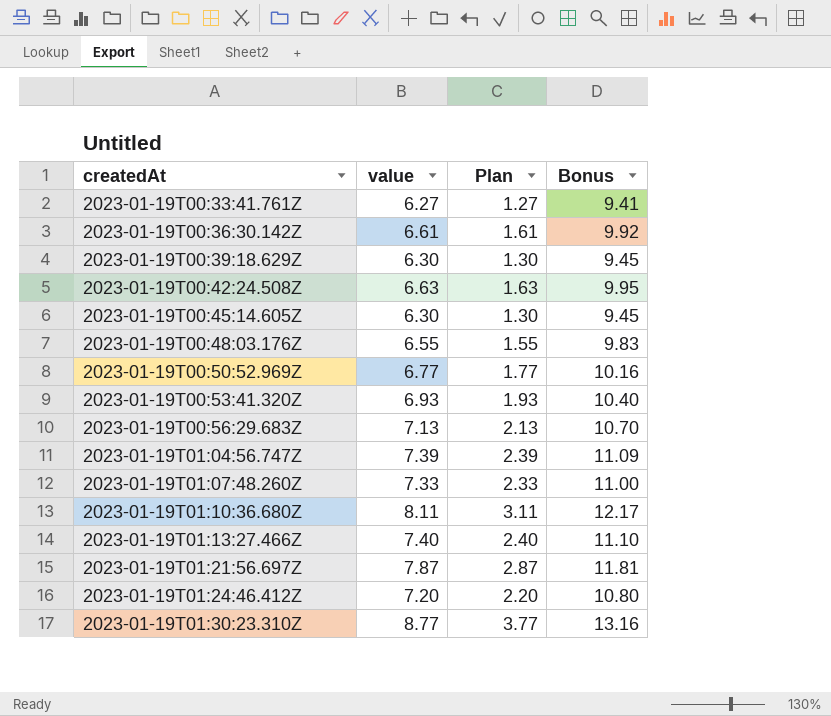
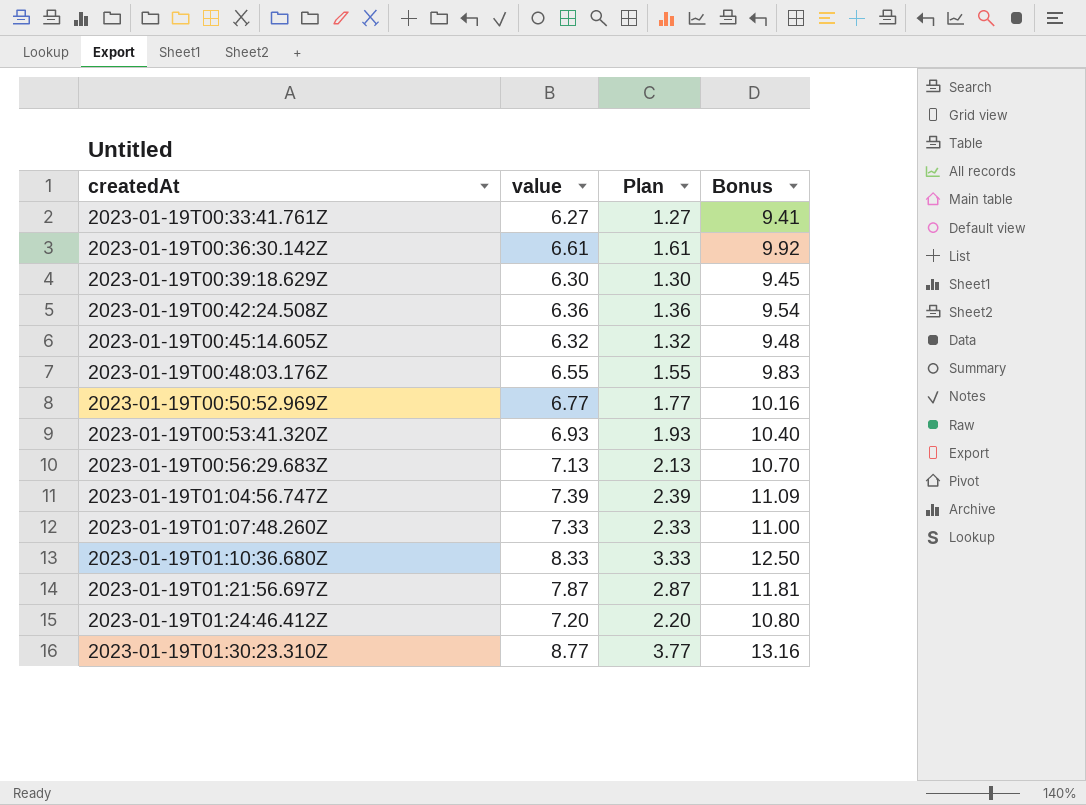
row 2023-01-19T01:13:27.466Z: 7.40 | 2.40 | 11.10 -> none
2023-01-19T00:42:24.508Z | value: 6.63 -> 6.36
2023-01-19T00:42:24.508Z | Plan: 1.63 -> 1.36
2023-01-19T00:42:24.508Z | Bonus: 9.95 -> 9.54
2023-01-19T00:45:14.605Z | value: 6.30 -> 6.32
2023-01-19T00:45:14.605Z | Plan: 1.30 -> 1.32
2023-01-19T00:45:14.605Z | Bonus: 9.45 -> 9.48
2023-01-19T01:10:36.680Z | value: 8.11 -> 8.33
2023-01-19T01:10:36.680Z | Plan: 3.11 -> 3.33
2023-01-19T01:10:36.680Z | Bonus: 12.17 -> 12.50

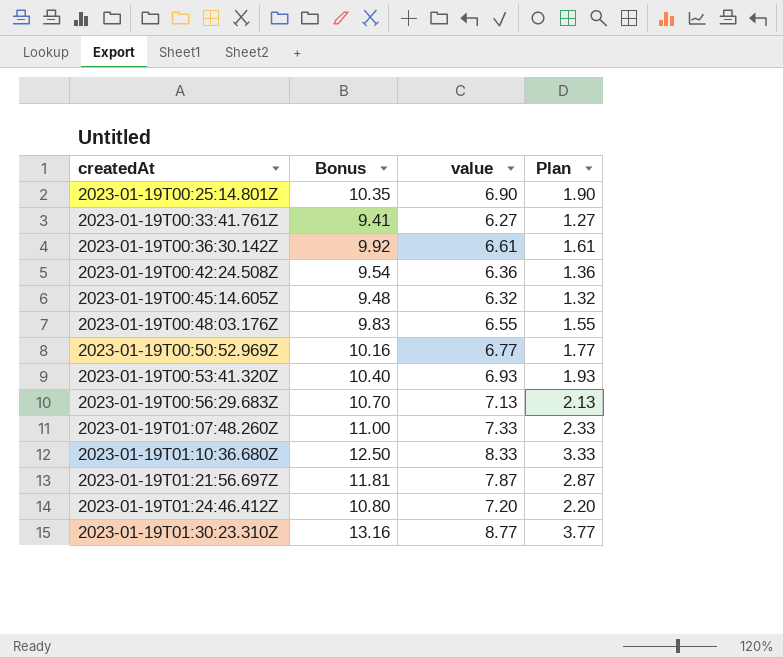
column Bonus | position: 4 -> 2
row 2023-01-19T00:39:18.629Z: 6.30 | 1.30 | 9.45 -> none
row 2023-01-19T01:04:56.747Z: 7.39 | 2.39 | 11.09 -> none
row 2023-01-19T00:25:14.801Z: none -> 10.35 | 6.90 | 1.90

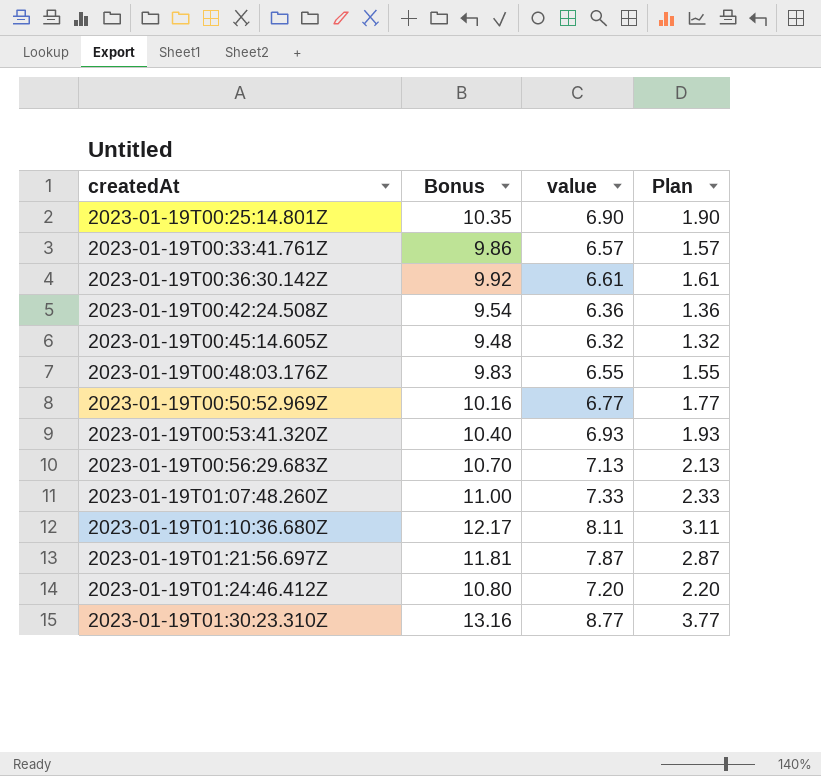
2023-01-19T00:33:41.761Z | Bonus: 9.41 -> 9.86
2023-01-19T00:33:41.761Z | value: 6.27 -> 6.57
2023-01-19T00:33:41.761Z | Plan: 1.27 -> 1.57
2023-01-19T01:10:36.680Z | Bonus: 12.50 -> 12.17
2023-01-19T01:10:36.680Z | value: 8.33 -> 8.11
2023-01-19T01:10:36.680Z | Plan: 3.33 -> 3.11

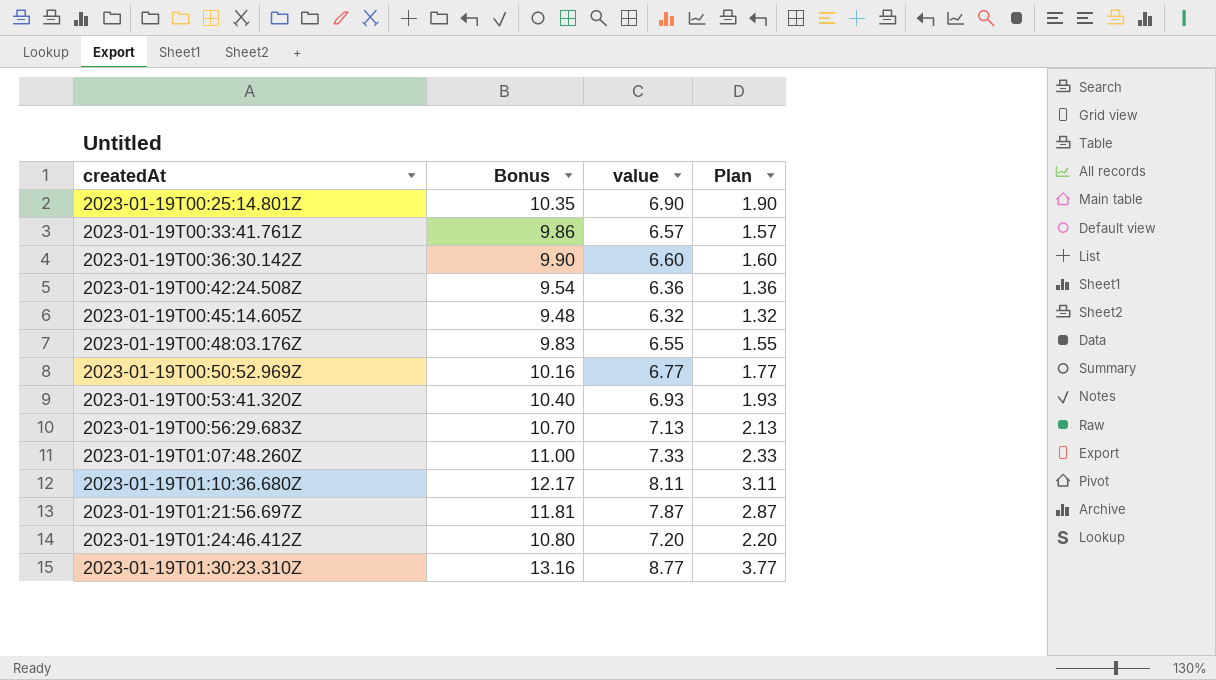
2023-01-19T00:36:30.142Z | Bonus: 9.92 -> 9.90
2023-01-19T00:36:30.142Z | value: 6.61 -> 6.60
2023-01-19T00:36:30.142Z | Plan: 1.61 -> 1.60

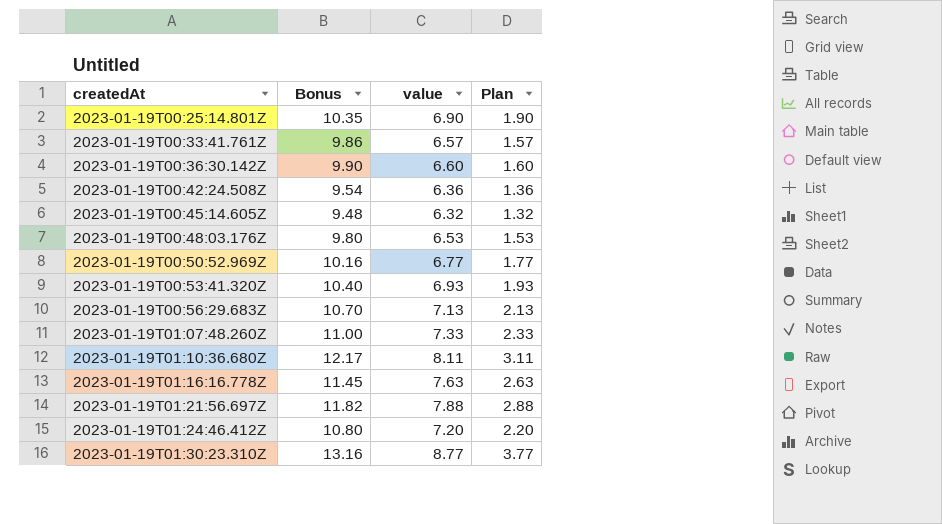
2023-01-19T00:48:03.176Z | Bonus: 9.83 -> 9.80
2023-01-19T00:48:03.176Z | value: 6.55 -> 6.53
2023-01-19T00:48:03.176Z | Plan: 1.55 -> 1.53
row 2023-01-19T01:16:16.778Z: none -> 11.45 | 7.63 | 2.63
2023-01-19T01:21:56.697Z | Bonus: 11.81 -> 11.82
2023-01-19T01:21:56.697Z | value: 7.87 -> 7.88
2023-01-19T01:21:56.697Z | Plan: 2.87 -> 2.88

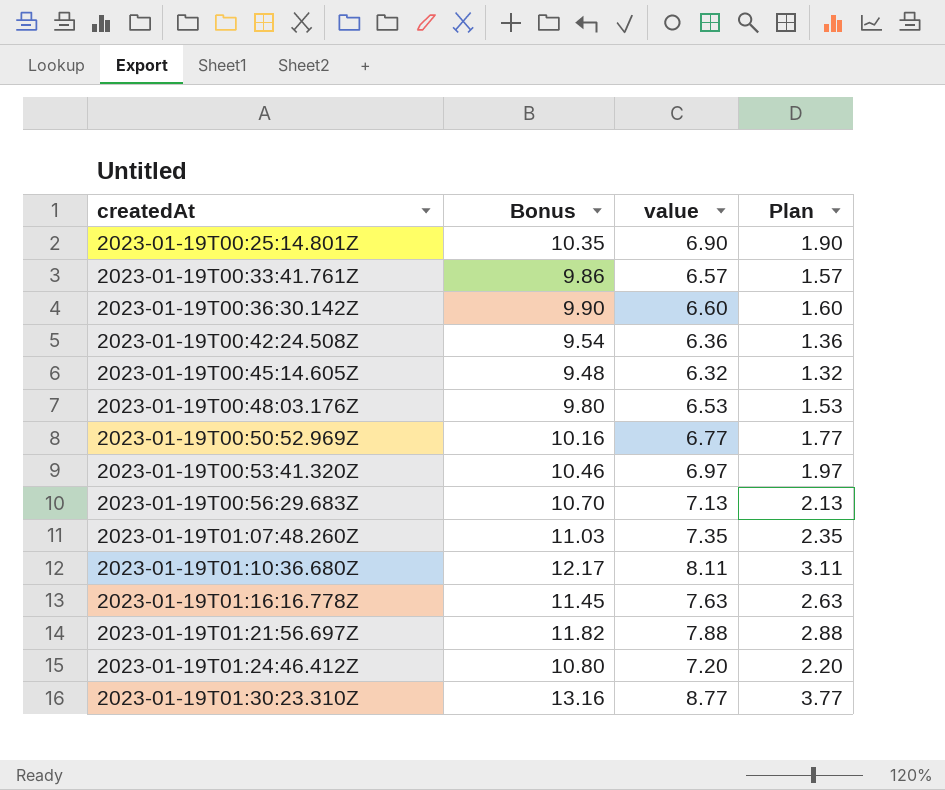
2023-01-19T00:53:41.320Z | Bonus: 10.40 -> 10.46
2023-01-19T00:53:41.320Z | value: 6.93 -> 6.97
2023-01-19T00:53:41.320Z | Plan: 1.93 -> 1.97
2023-01-19T01:07:48.260Z | Bonus: 11.00 -> 11.03
2023-01-19T01:07:48.260Z | value: 7.33 -> 7.35
2023-01-19T01:07:48.260Z | Plan: 2.33 -> 2.35

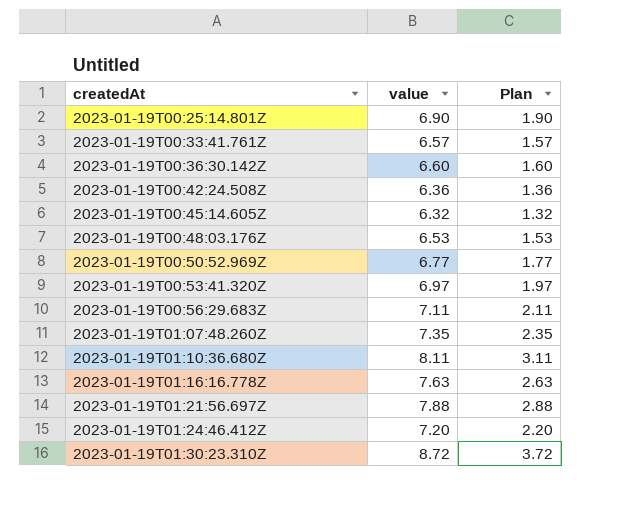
column Bonus | formula: [value] * 1.5 -> none
2023-01-19T00:56:29.683Z | value: 7.13 -> 7.11
2023-01-19T00:56:29.683Z | Plan: 2.13 -> 2.11
2023-01-19T01:30:23.310Z | value: 8.77 -> 8.72
2023-01-19T01:30:23.310Z | Plan: 3.77 -> 3.72

